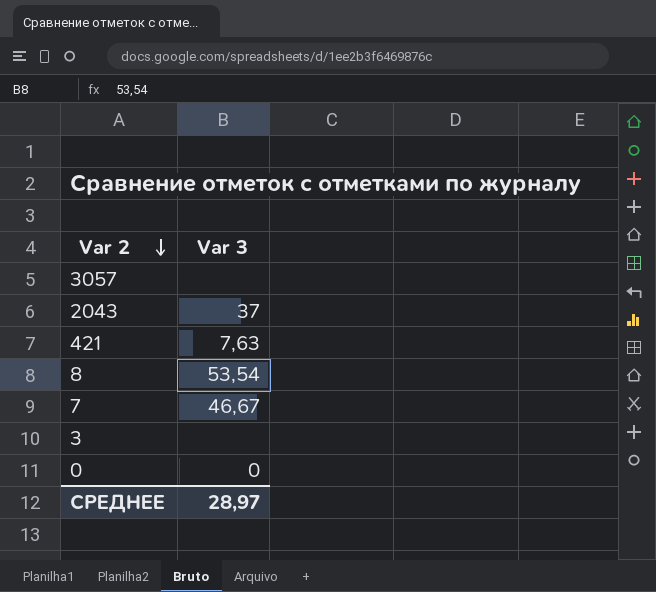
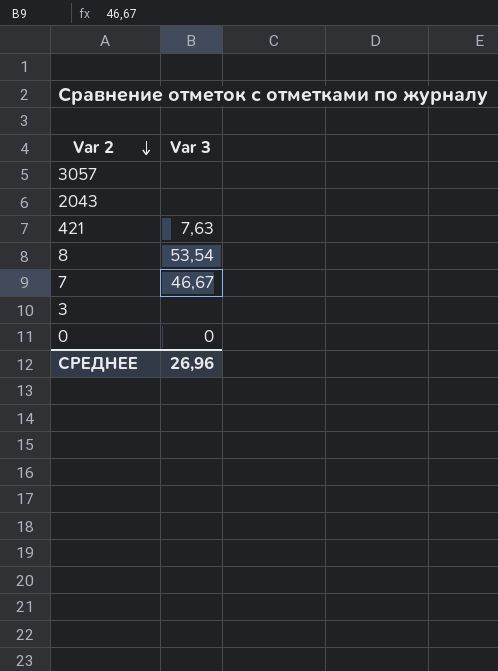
2043 | Var 3: 37 -> none
СРЕДНЕЕ | Var 3: 28,97 -> 26,96

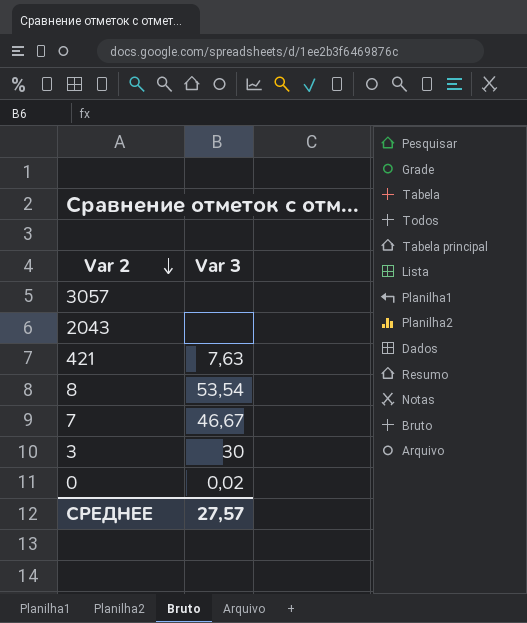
3 | Var 3: none -> 30
0 | Var 3: 0 -> 0,02
СРЕДНЕЕ | Var 3: 26,96 -> 27,57

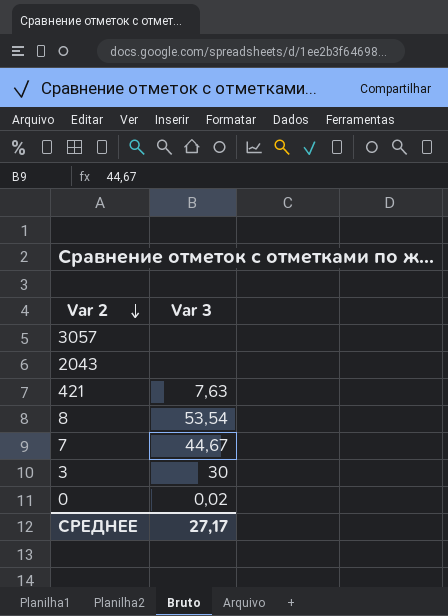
7 | Var 3: 46,67 -> 44,67
СРЕДНЕЕ | Var 3: 27,57 -> 27,17

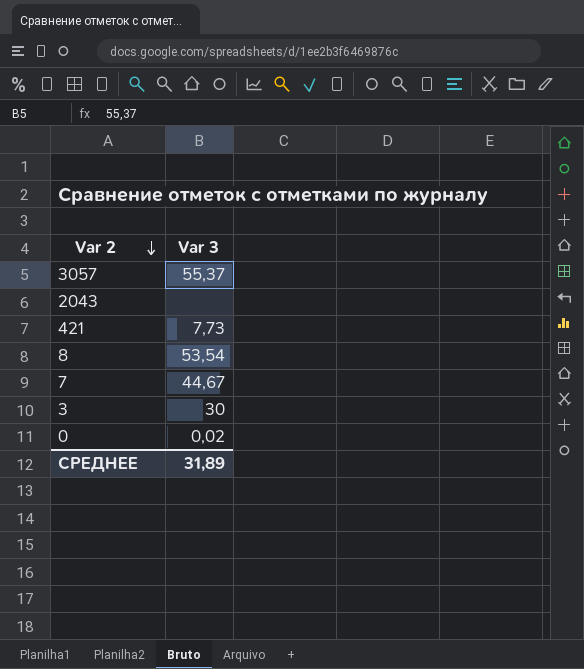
3057 | Var 3: none -> 55,37
421 | Var 3: 7,63 -> 7,73
СРЕДНЕЕ | Var 3: 27,17 -> 31,89

